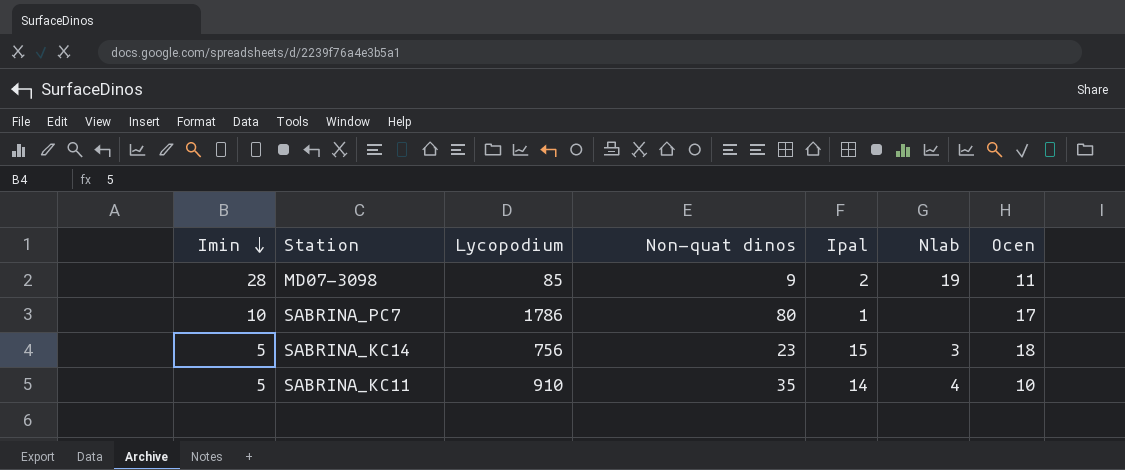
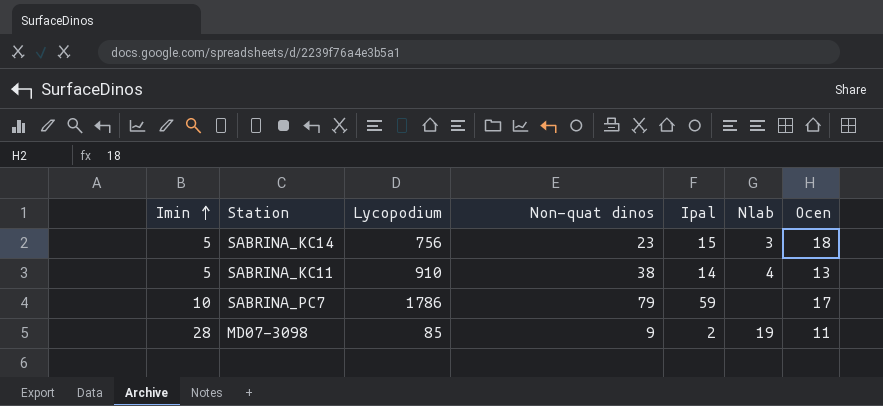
row order: Imin descending -> Imin ascending
SABRINA_KC11 | Non-quat dinos: 35 -> 38
SABRINA_KC11 | Ocen: 10 -> 13
SABRINA_PC7 | Non-quat dinos: 80 -> 79
SABRINA_PC7 | Ipal: 1 -> 59

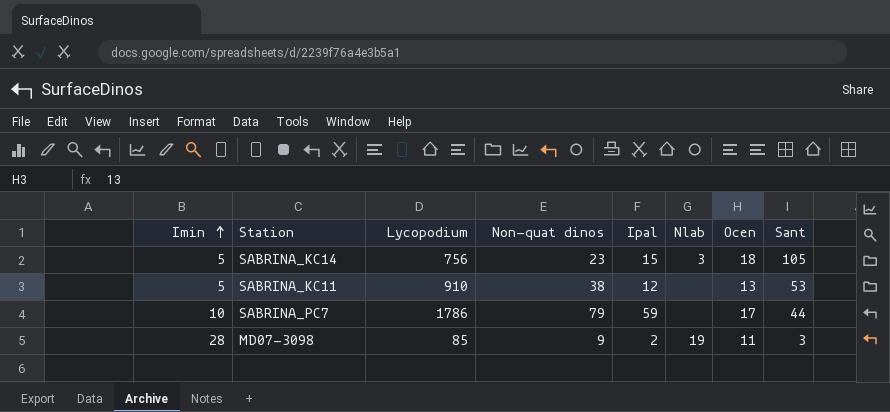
column Sant | position: none -> 8
SABRINA_KC11 | Ipal: 14 -> 12
SABRINA_KC11 | Nlab: 4 -> none

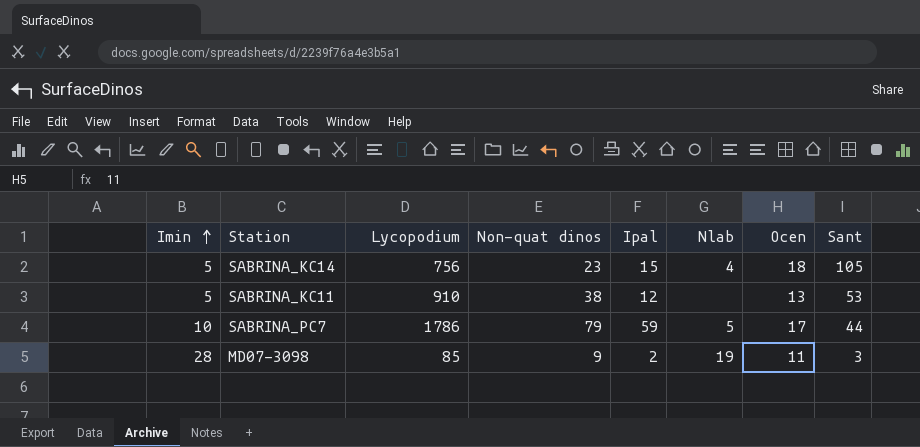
SABRINA_KC14 | Nlab: 3 -> 4
SABRINA_PC7 | Nlab: none -> 5

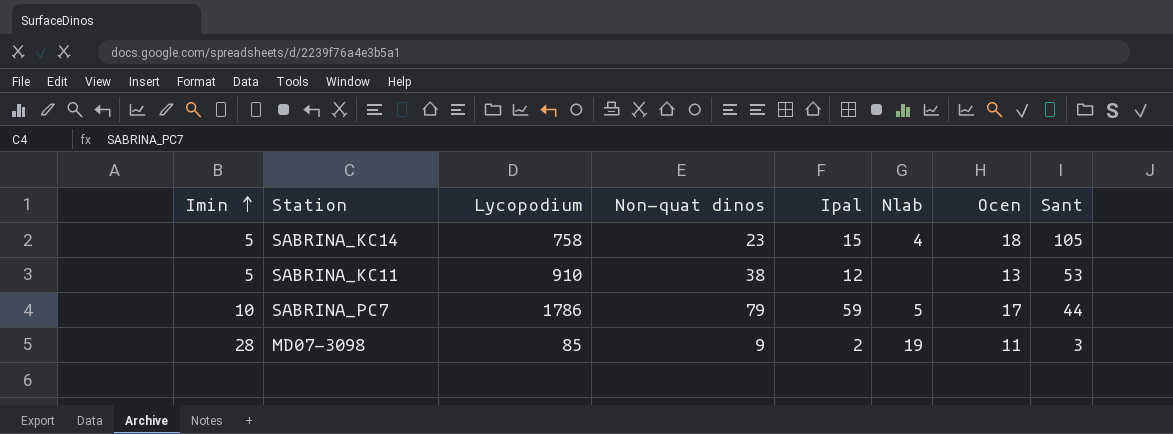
SABRINA_KC14 | Lycopodium: 756 -> 758

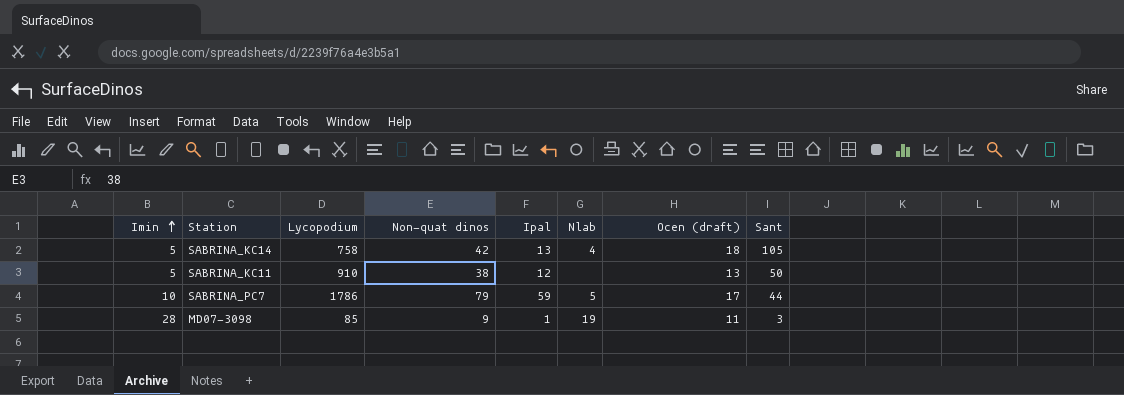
column name: Ocen -> Ocen (draft)
SABRINA_KC14 | Non-quat dinos: 23 -> 42
SABRINA_KC14 | Ipal: 15 -> 13
SABRINA_KC11 | Sant: 53 -> 50
MD07-3098 | Ipal: 2 -> 1

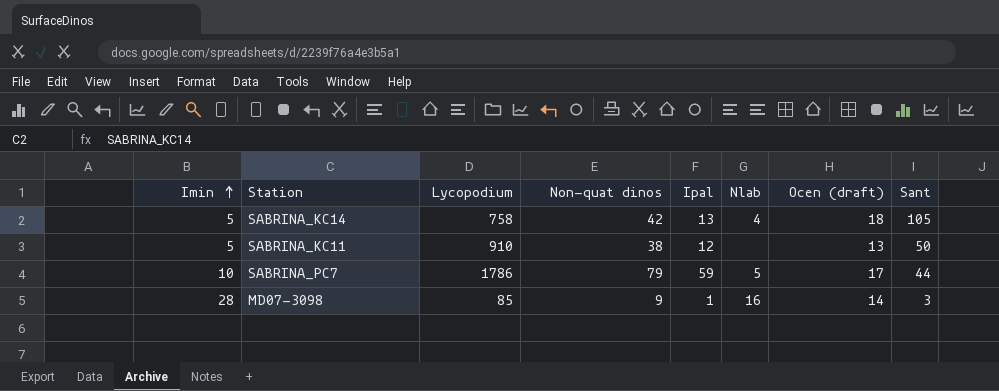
MD07-3098 | Nlab: 19 -> 16
MD07-3098 | Ocen (draft): 11 -> 14

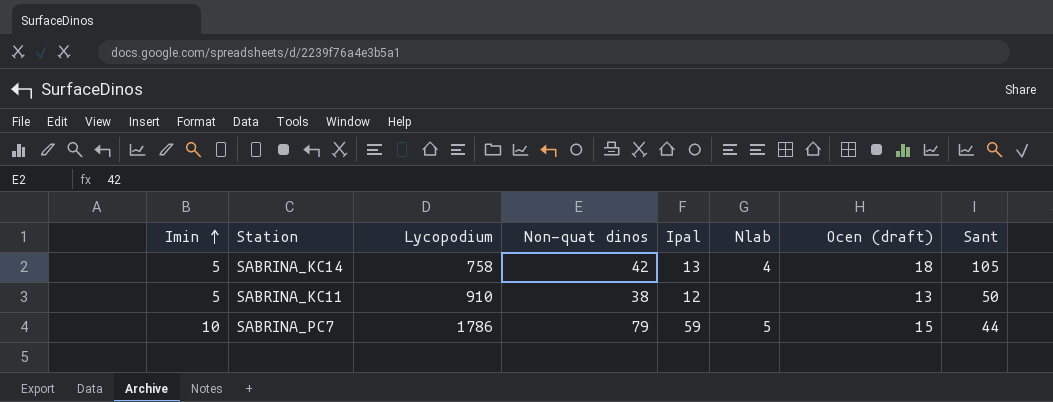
row MD07-3098: 28 | 85 | 9 | 1 | 16 | 14 | 3 -> none
SABRINA_PC7 | Ocen (draft): 17 -> 15

